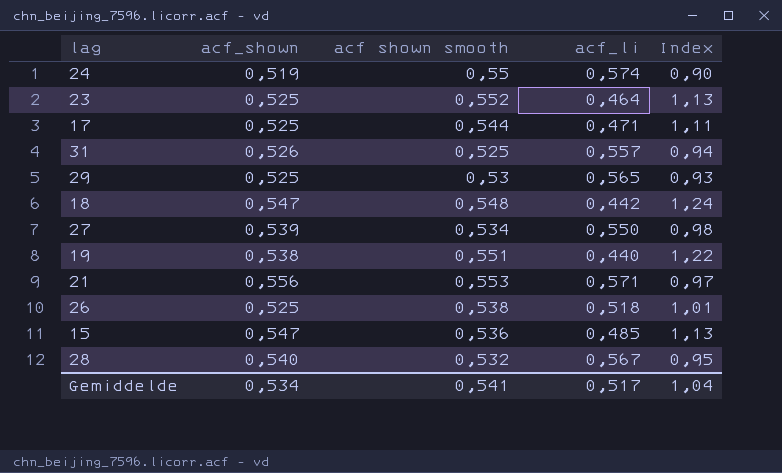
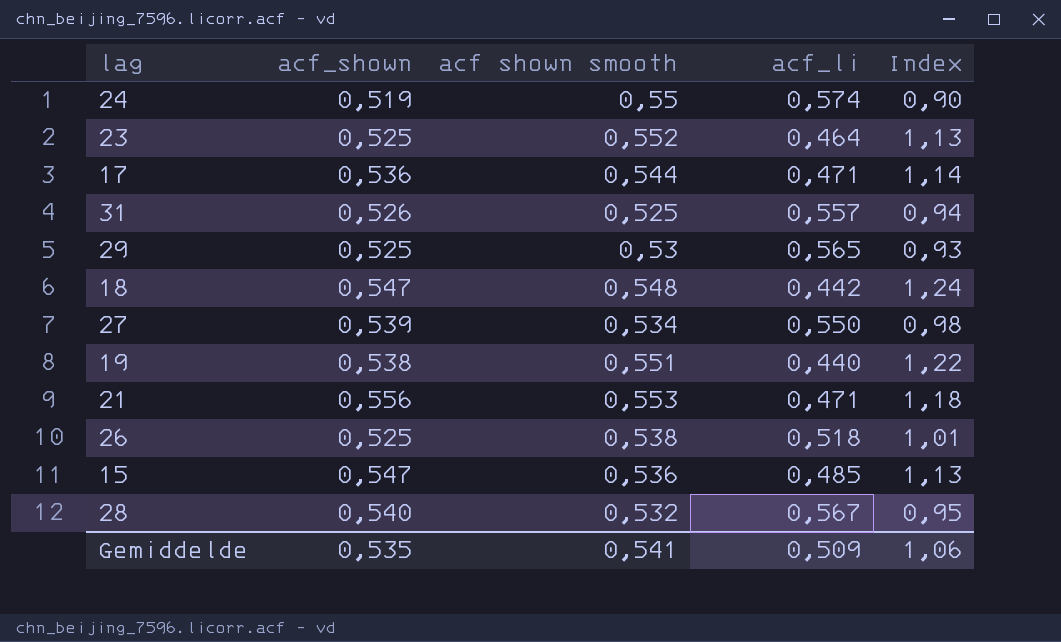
17 | acf_shown: 0,525 -> 0,536
17 | Index: 1,11 -> 1,14
21 | acf_li: 0,571 -> 0,471
21 | Index: 0,97 -> 1,18
Gemiddelde | acf_shown: 0,534 -> 0,535
Gemiddelde | acf_li: 0,517 -> 0,509
Gemiddelde | Index: 1,04 -> 1,06

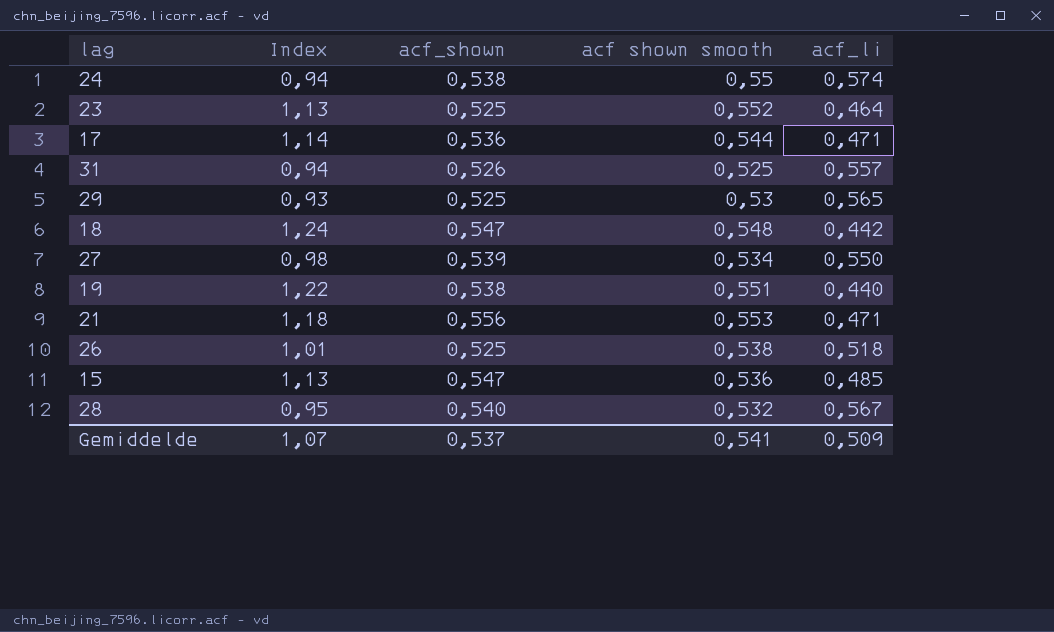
column Index | position: 5 -> 2
24 | Index: 0,90 -> 0,94
24 | acf_shown: 0,519 -> 0,538
Gemiddelde | Index: 1,06 -> 1,07
Gemiddelde | acf_shown: 0,535 -> 0,537

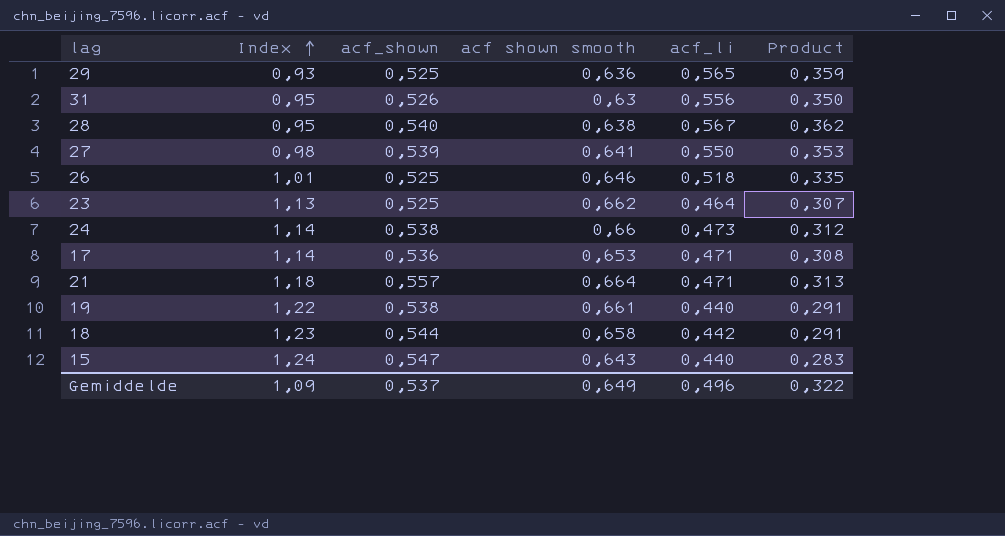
row order: none -> Index ascending
column Product | formula: none -> [acf shown smooth] * [acf_li]
29 | acf shown smooth: 0,53 -> 0,636
31 | Index: 0,94 -> 0,95
31 | acf shown smooth: 0,525 -> 0,63
31 | acf_li: 0,557 -> 0,556
28 | acf shown smooth: 0,532 -> 0,638
27 | acf shown smooth: 0,534 -> 0,641
26 | acf shown smooth: 0,538 -> 0,646
23 | acf shown smooth: 0,552 -> 0,662
24 | Index: 0,94 -> 1,14
24 | acf shown smooth: 0,55 -> 0,66
24 | acf_li: 0,574 -> 0,473
17 | acf shown smooth: 0,544 -> 0,653
21 | acf_shown: 0,556 -> 0,557
21 | acf shown smooth: 0,553 -> 0,664
19 | acf shown smooth: 0,551 -> 0,661
18 | Index: 1,24 -> 1,23
18 | acf_shown: 0,547 -> 0,544
18 | acf shown smooth: 0,548 -> 0,658
15 | Index: 1,13 -> 1,24
15 | acf shown smooth: 0,536 -> 0,643
15 | acf_li: 0,485 -> 0,440
Gemiddelde | Index: 1,07 -> 1,09
Gemiddelde | acf shown smooth: 0,541 -> 0,649
Gemiddelde | acf_li: 0,509 -> 0,496

